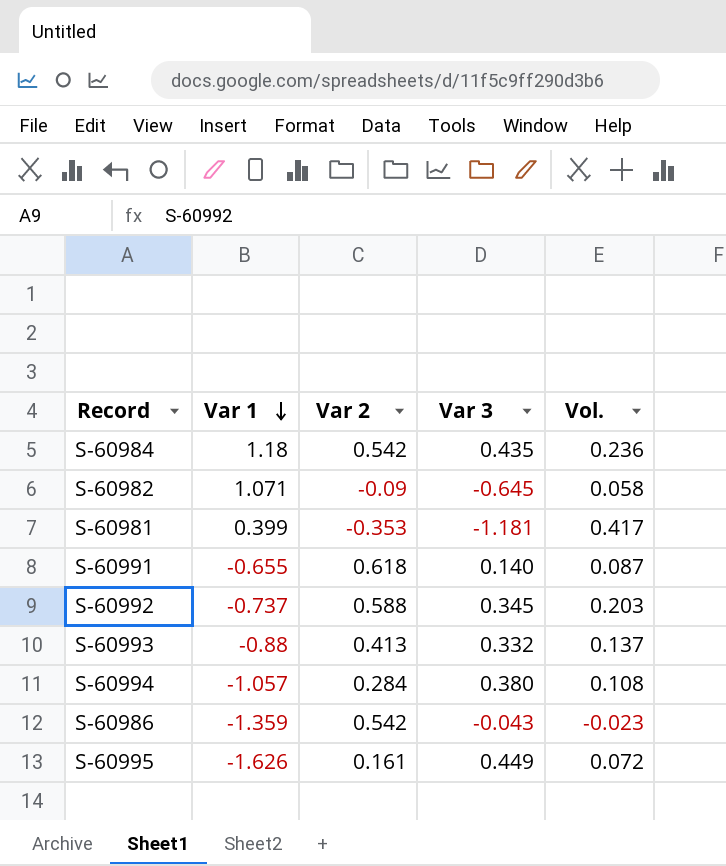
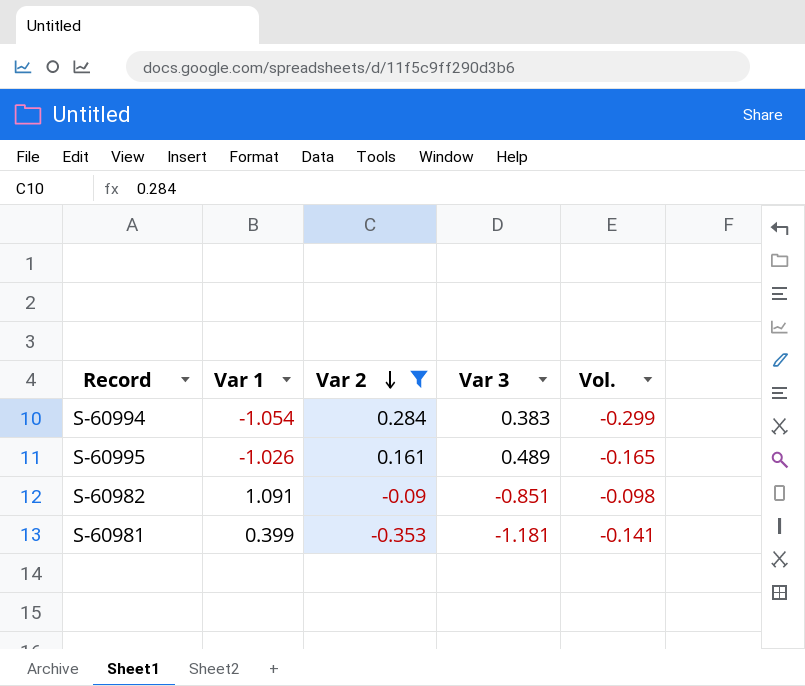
filter: none -> Var 2 <= 0.284
row order: Var 1 descending -> Var 2 descending
column Vol. | formula: [Var 2] * [Var 3] -> [Var 1] * [Var 2]
S-60994 | Var 1: -1.057 -> -1.054
S-60994 | Var 3: 0.380 -> 0.383
S-60995 | Var 1: -1.626 -> -1.026
S-60995 | Var 3: 0.449 -> 0.489
S-60982 | Var 1: 1.071 -> 1.091
S-60982 | Var 3: -0.645 -> -0.851

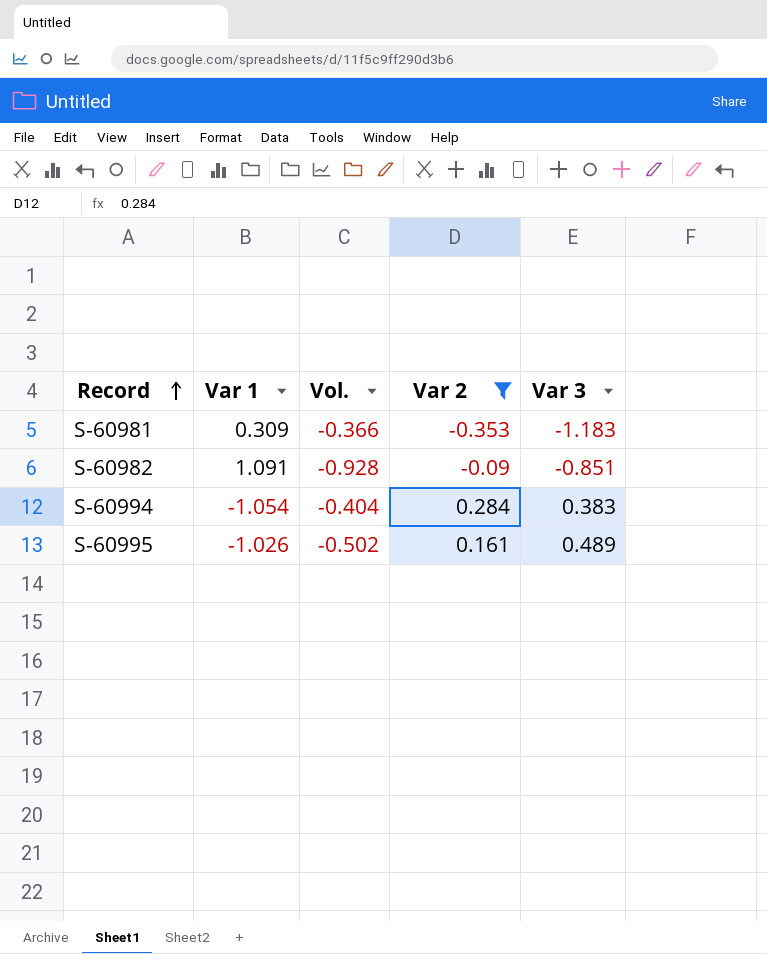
row order: Var 2 descending -> Record ascending
column Vol. | formula: [Var 1] * [Var 2] -> [Var 1] * [Var 3]
column Vol. | position: 5 -> 3
S-60981 | Var 1: 0.399 -> 0.309
S-60981 | Var 3: -1.181 -> -1.183

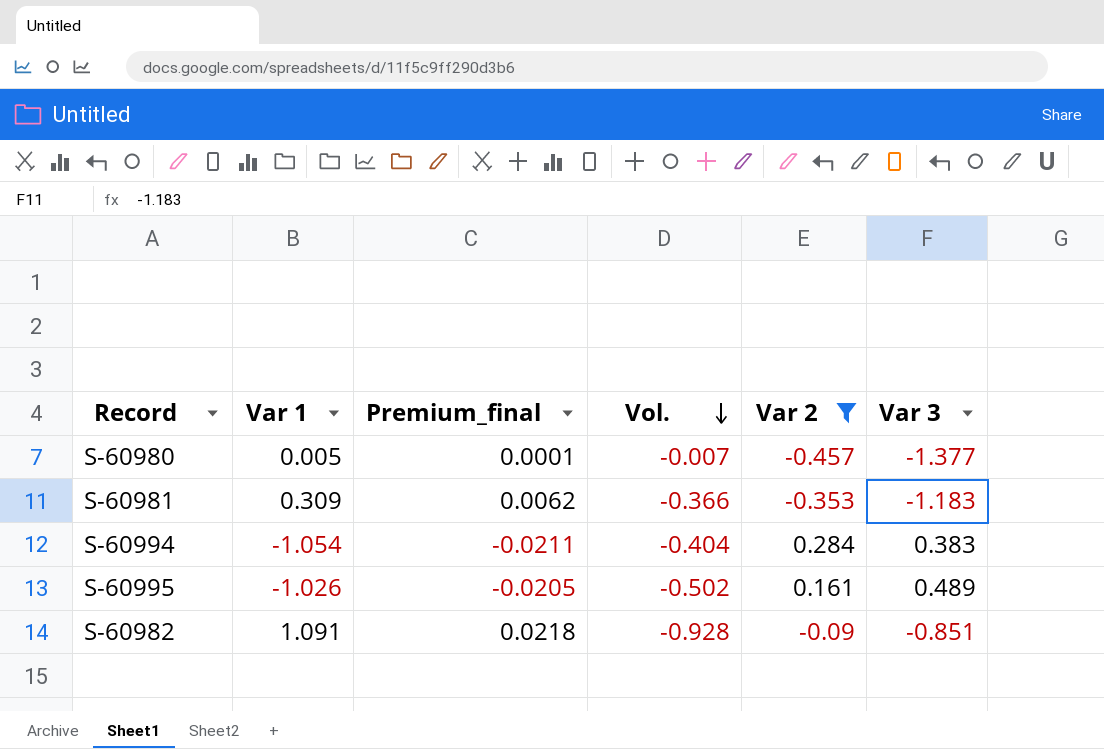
row order: Record ascending -> Vol. descending
column Premium_final | formula: none -> [Var 1] * 0.02
row S-60980: none -> 0.005 | 0.0001 | -0.007 | -0.457 | -1.377

